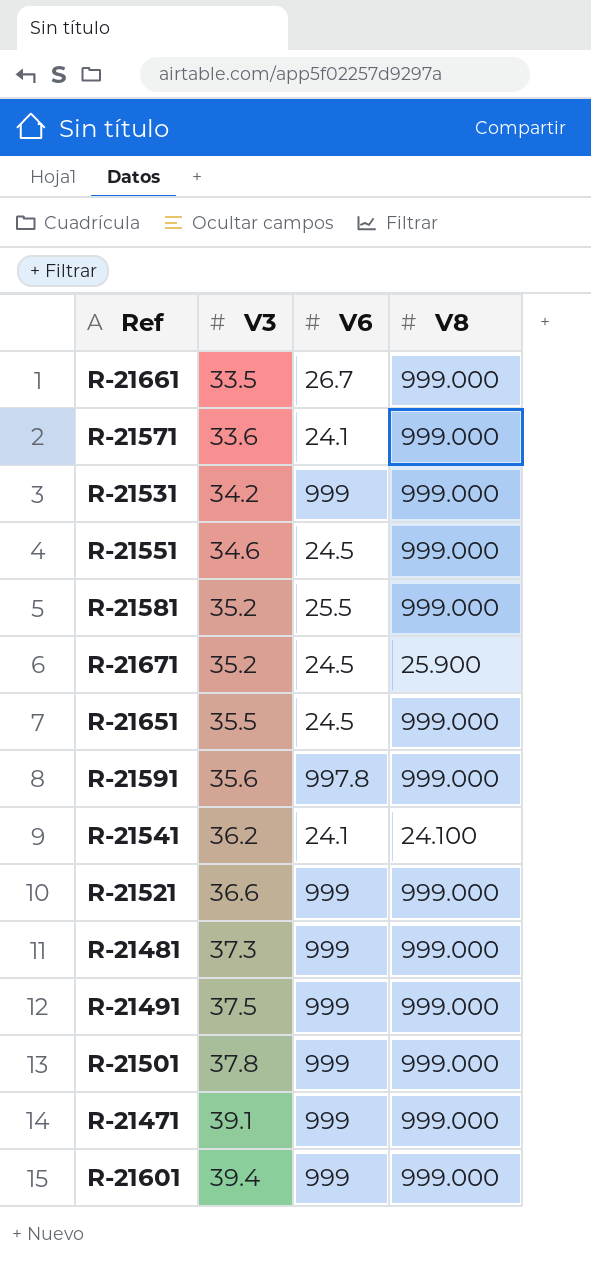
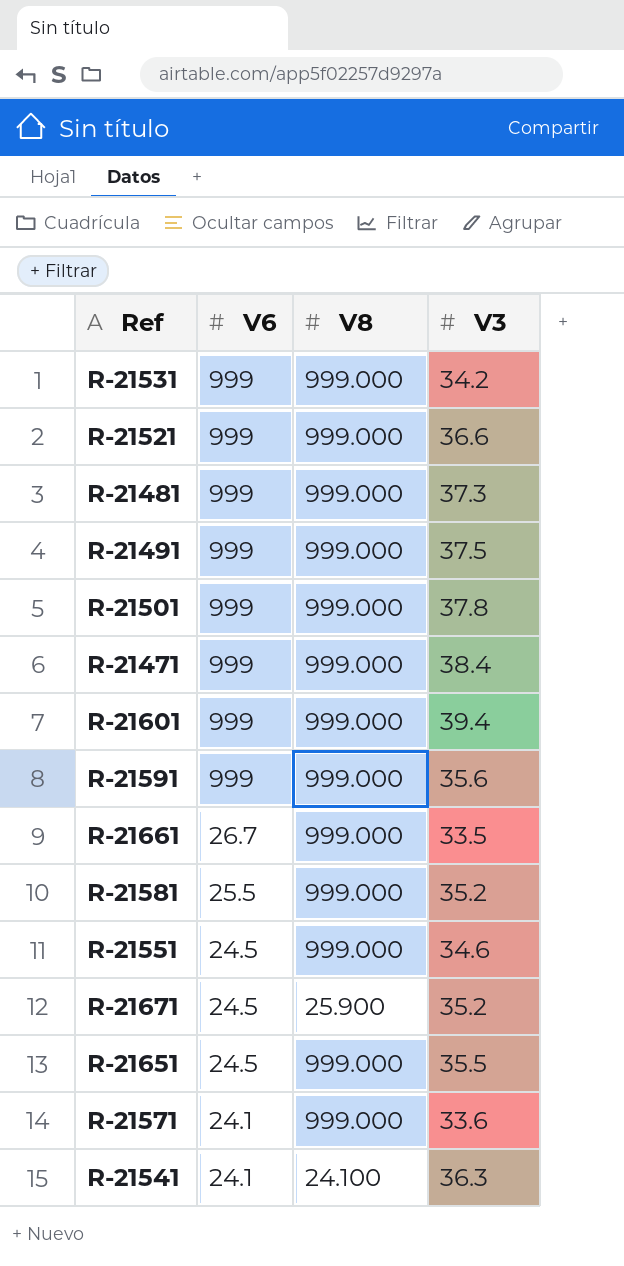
row order: V3 ascending -> V6 descending
column V3 | position: 2 -> 4
R-21471 | V3: 39.1 -> 38.4
R-21591 | V6: 997.8 -> 999
R-21541 | V3: 36.2 -> 36.3

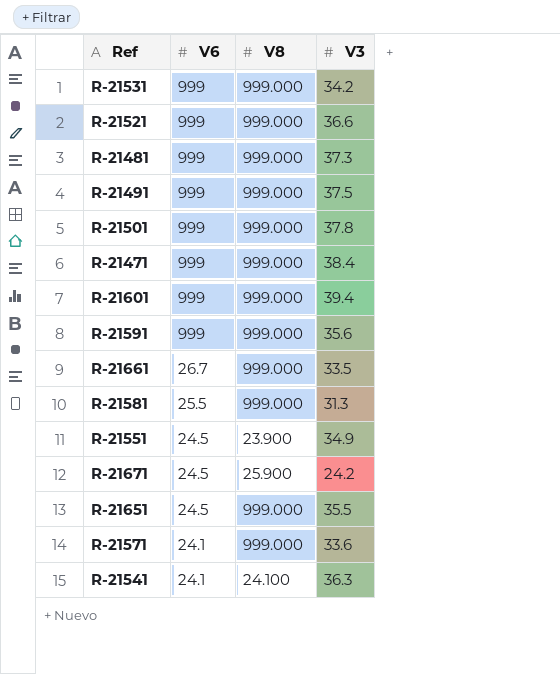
R-21581 | V3: 35.2 -> 31.3
R-21551 | V8: 999.000 -> 23.900
R-21551 | V3: 34.6 -> 34.9
R-21671 | V3: 35.2 -> 24.2

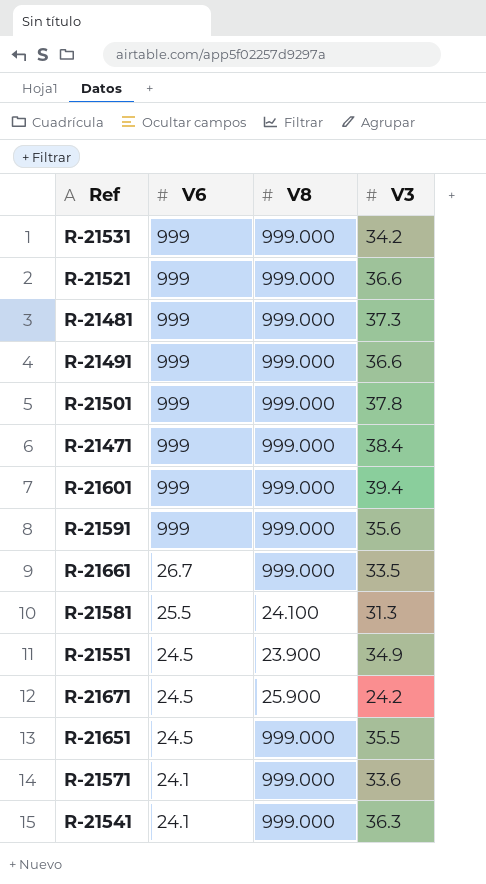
R-21491 | V3: 37.5 -> 36.6
R-21581 | V8: 999.000 -> 24.100
R-21541 | V8: 24.100 -> 999.000

